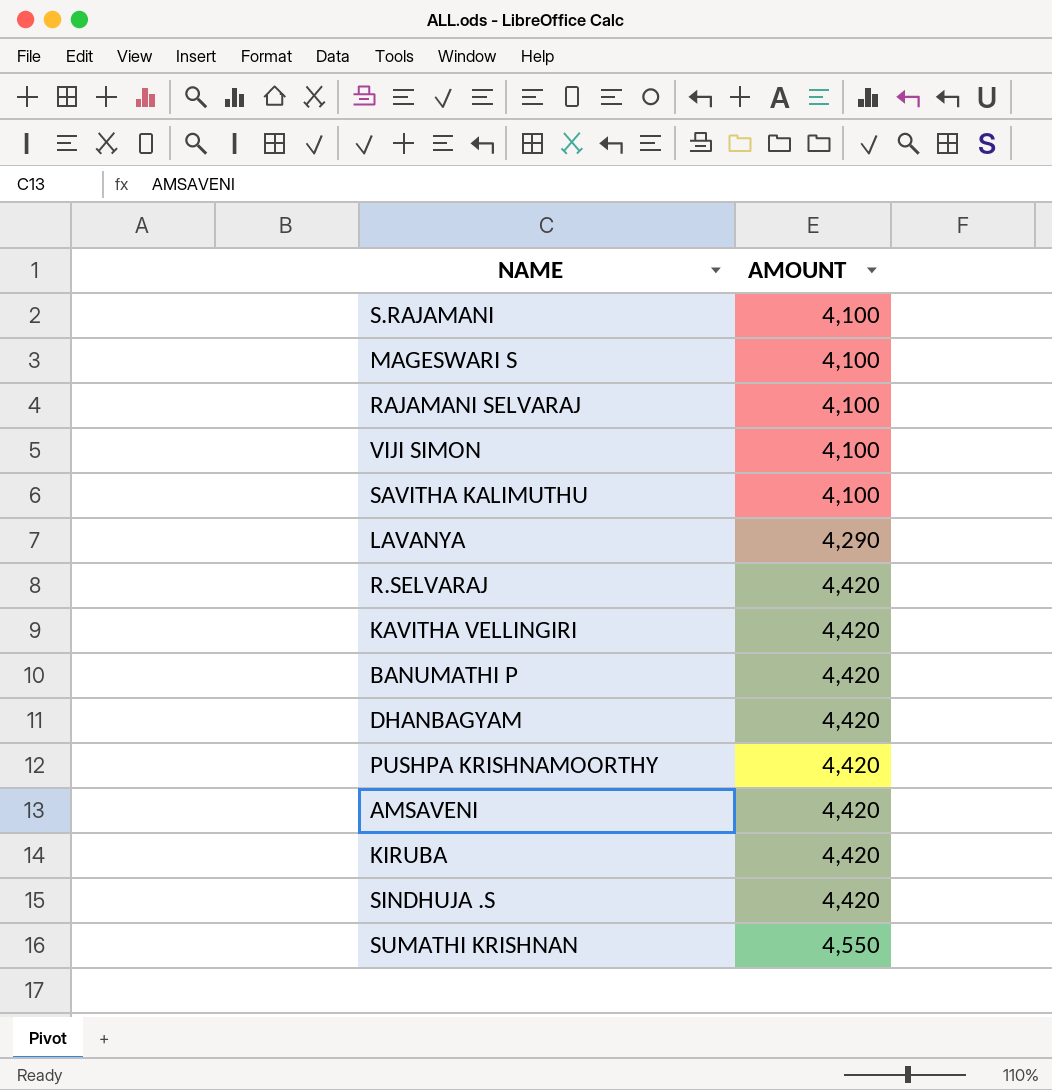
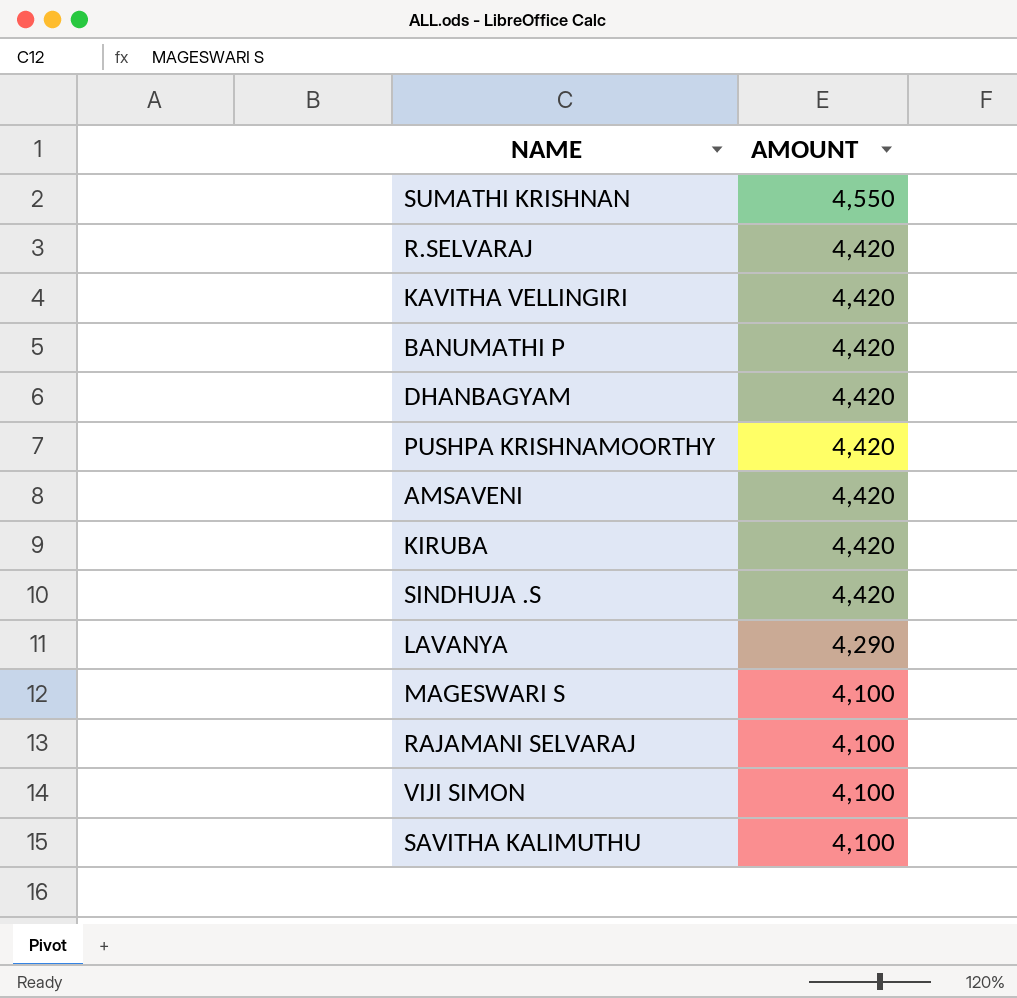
row order: AMOUNT ascending -> AMOUNT descending
row S.RAJAMANI: 4,100 -> none

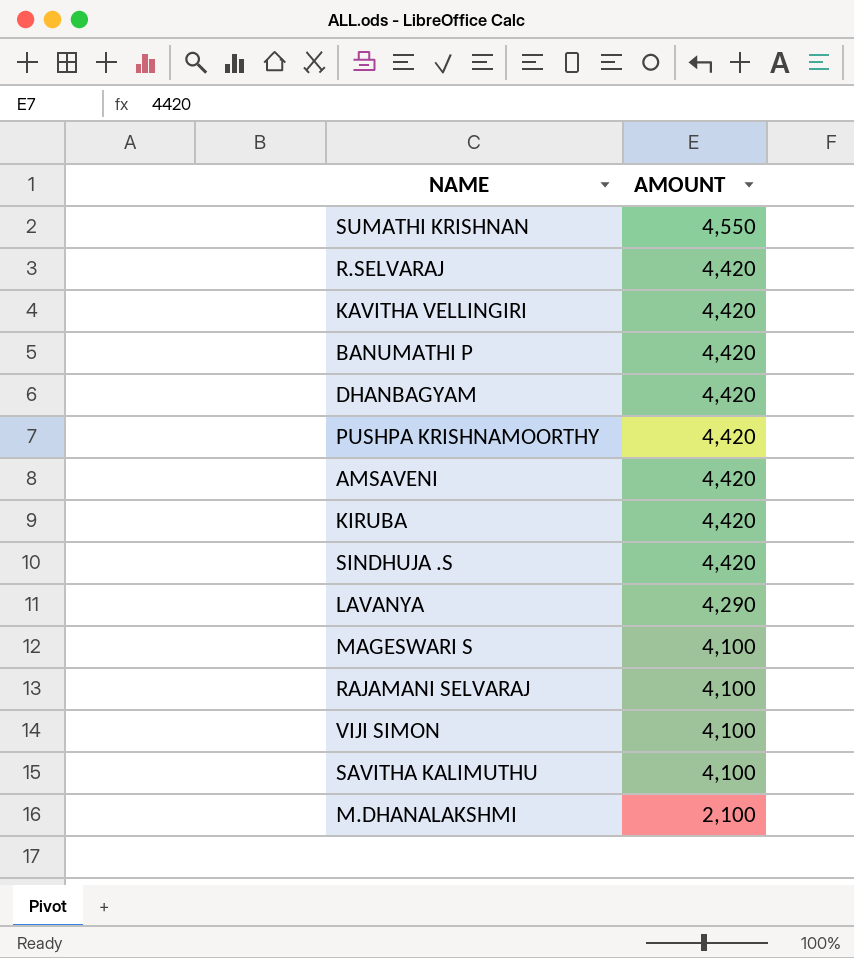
row M.DHANALAKSHMI: none -> 2,100

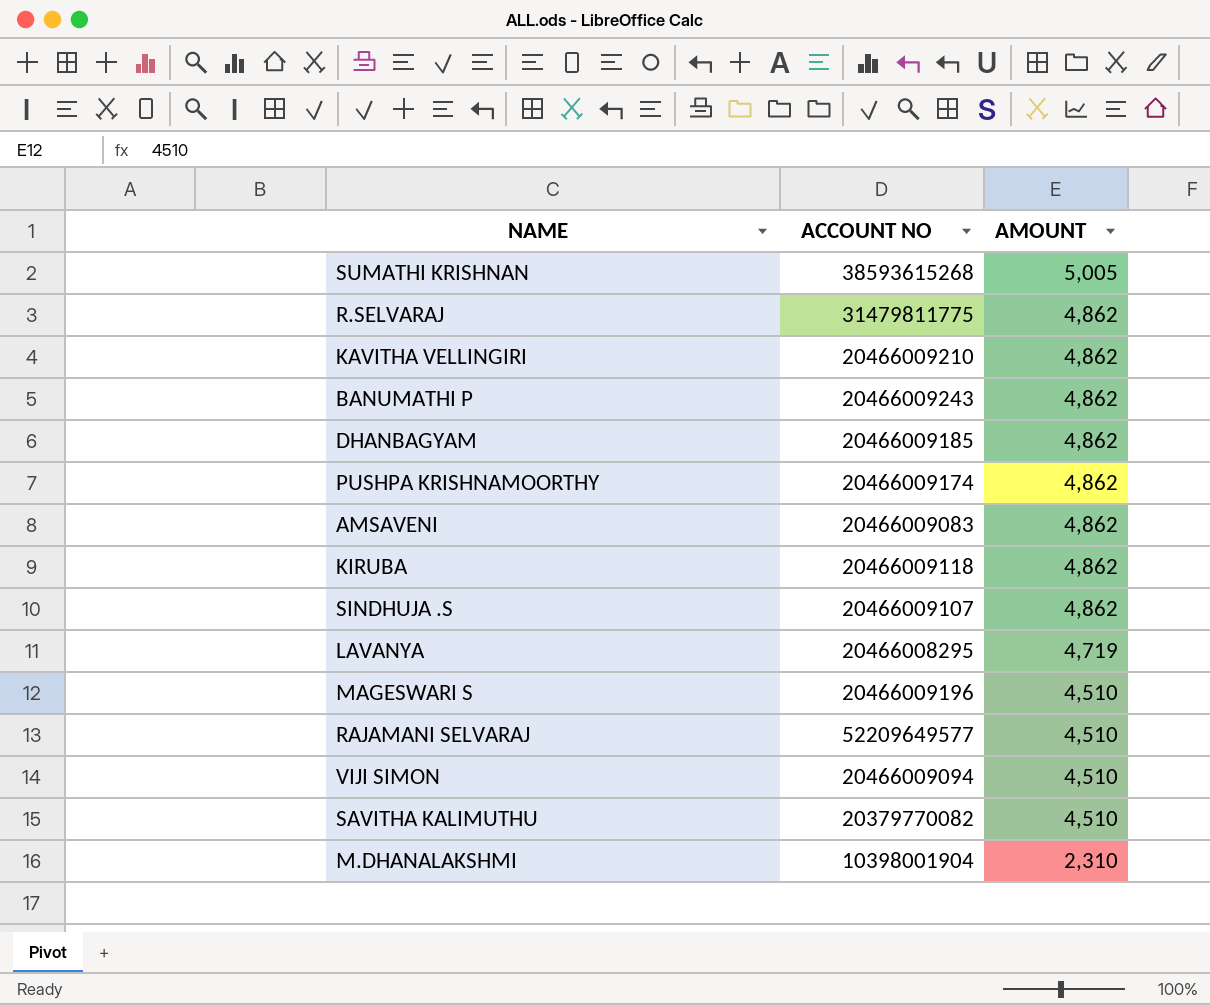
column ACCOUNT NO | position: none -> 2
SUMATHI KRISHNAN | AMOUNT: 4,550 -> 5,005
R.SELVARAJ | AMOUNT: 4,420 -> 4,862
KAVITHA VELLINGIRI | AMOUNT: 4,420 -> 4,862
BANUMATHI P | AMOUNT: 4,420 -> 4,862
DHANBAGYAM | AMOUNT: 4,420 -> 4,862
PUSHPA KRISHNAMOORTHY | AMOUNT: 4,420 -> 4,862
AMSAVENI | AMOUNT: 4,420 -> 4,862
KIRUBA | AMOUNT: 4,420 -> 4,862
SINDHUJA .S | AMOUNT: 4,420 -> 4,862
LAVANYA | AMOUNT: 4,290 -> 4,719
MAGESWARI S | AMOUNT: 4,100 -> 4,510
RAJAMANI SELVARAJ | AMOUNT: 4,100 -> 4,510
VIJI SIMON | AMOUNT: 4,100 -> 4,510
SAVITHA KALIMUTHU | AMOUNT: 4,100 -> 4,510
M.DHANALAKSHMI | AMOUNT: 2,100 -> 2,310

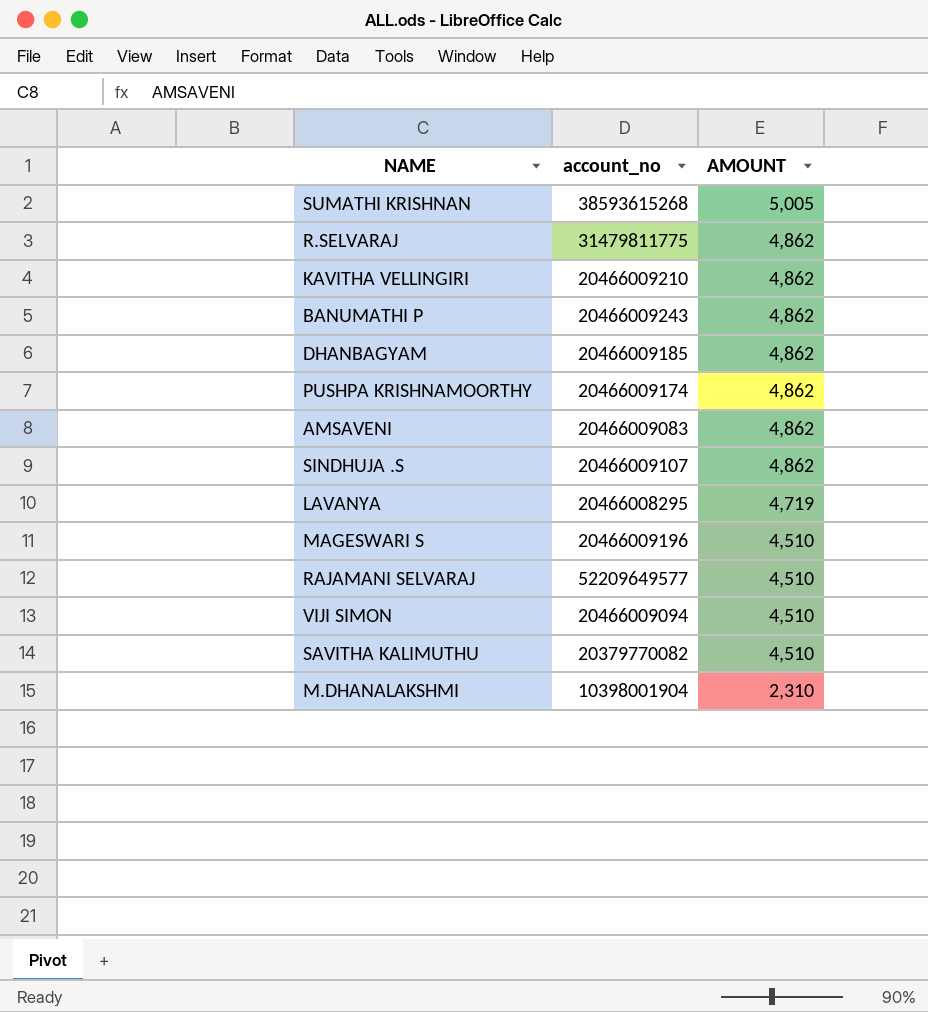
column name: ACCOUNT NO -> account_no
row KIRUBA: 20466009118 | 4,862 -> none

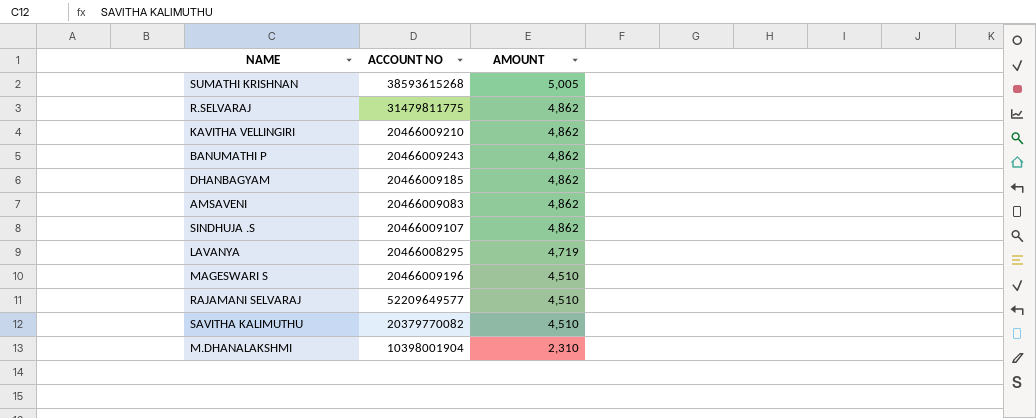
column name: account_no -> ACCOUNT NO
row PUSHPA KRISHNAMOORTHY: 20466009174 | 4,862 -> none
row VIJI SIMON: 20466009094 | 4,510 -> none

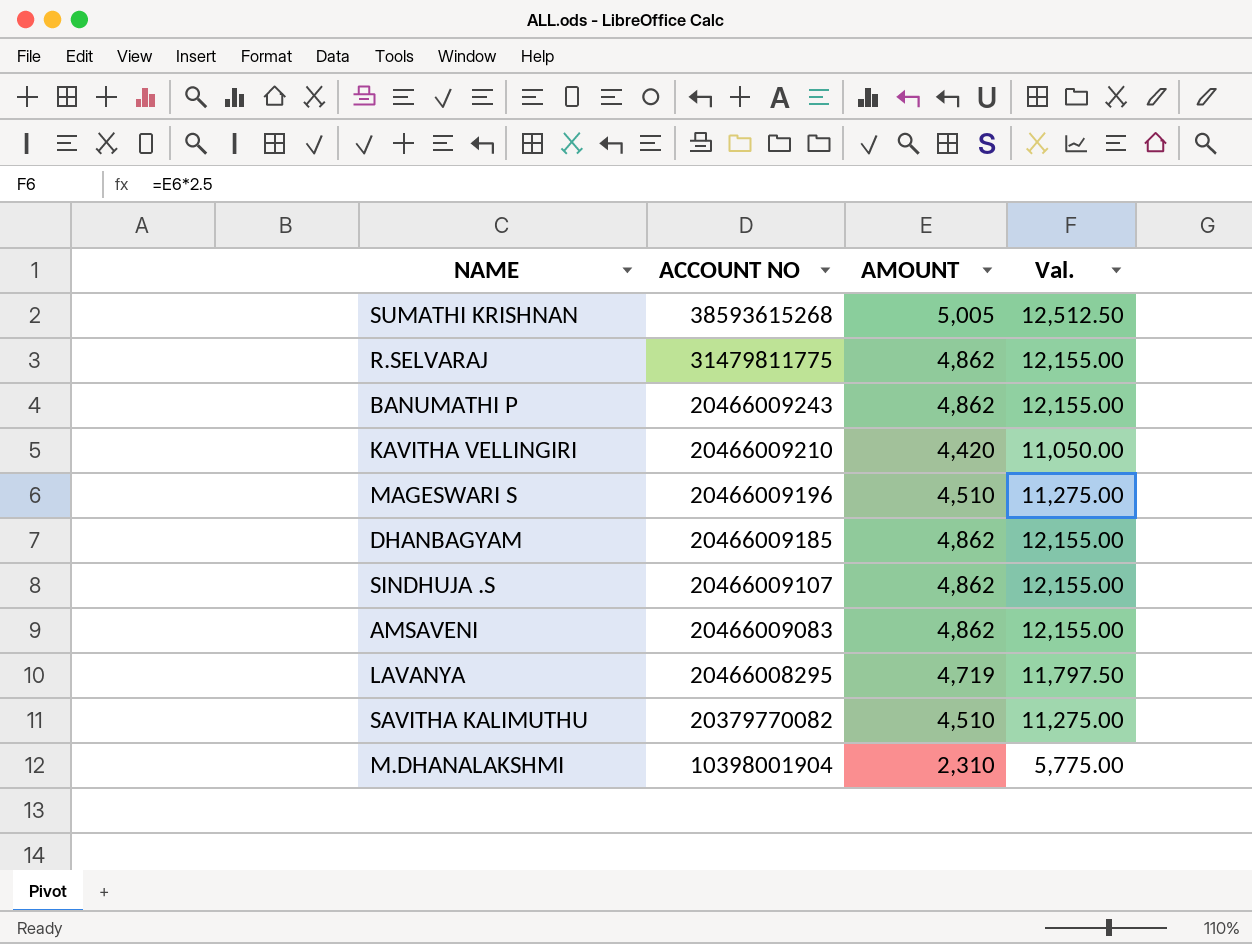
row order: AMOUNT descending -> ACCOUNT NO descending
column Val. | formula: none -> [AMOUNT] * 2.5
row RAJAMANI SELVARAJ: 52209649577 | 4,510 -> none
KAVITHA VELLINGIRI | AMOUNT: 4,862 -> 4,420

